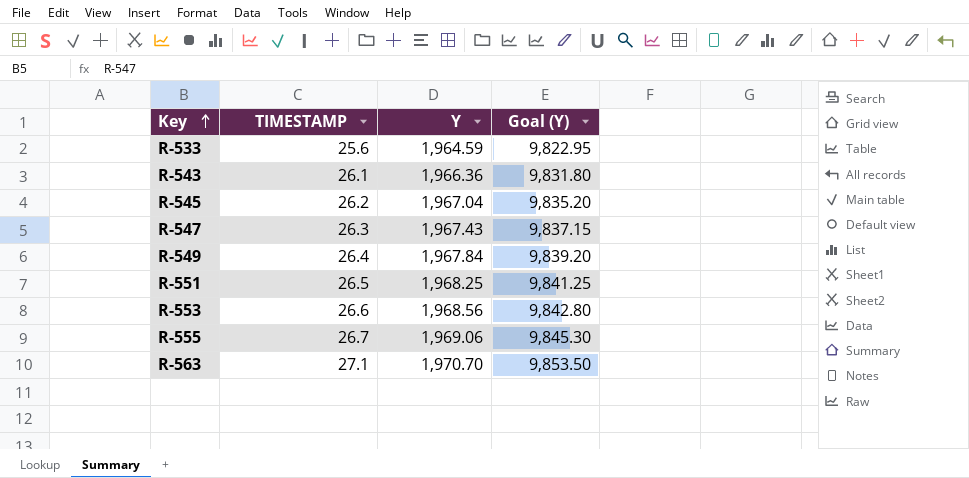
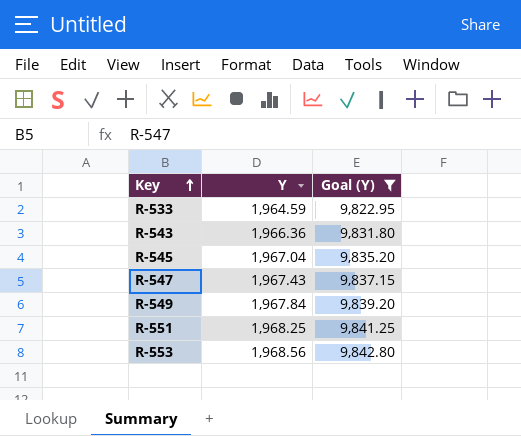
filter: none -> Goal (Y) <= 9,842.80
column TIMESTAMP | position: 2 -> none

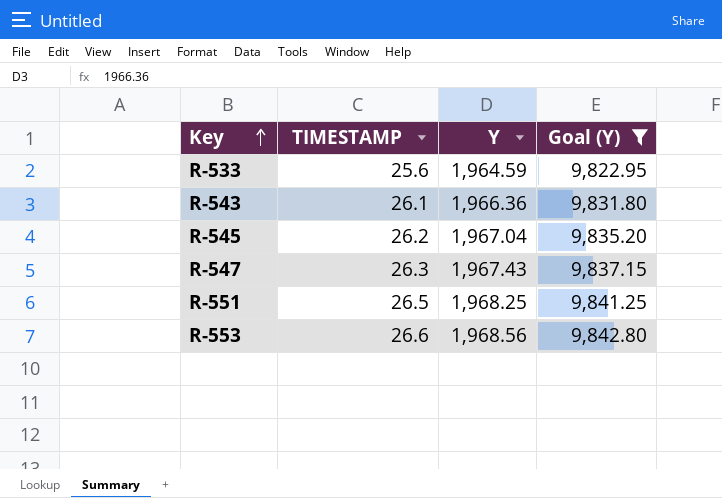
column TIMESTAMP | position: none -> 2
row R-549: 1,967.84 | 9,839.20 -> none

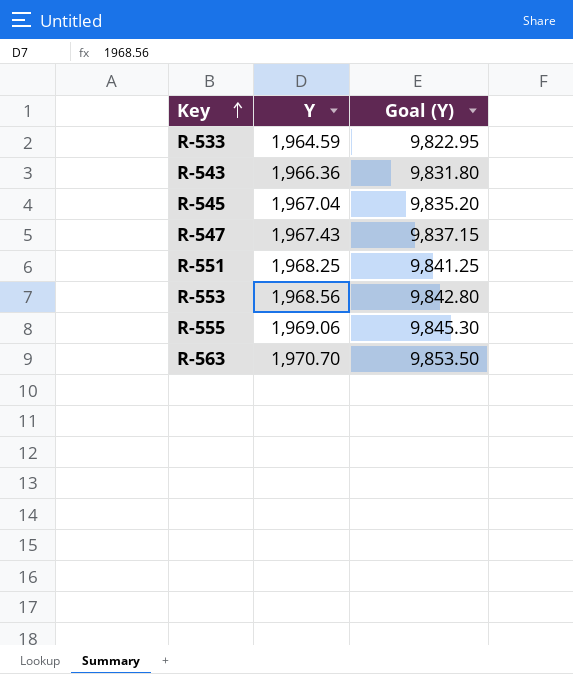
filter: Goal (Y) <= 9,842.80 -> none
column TIMESTAMP | position: 2 -> none

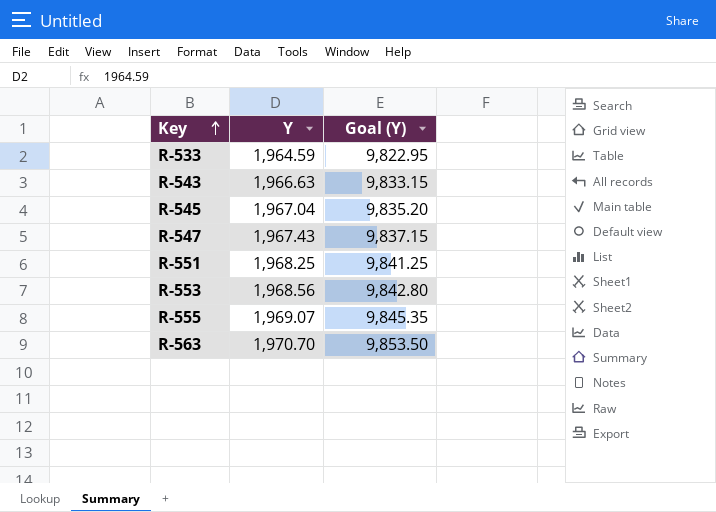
R-543 | Y: 1,966.36 -> 1,966.63
R-543 | Goal (Y): 9,831.80 -> 9,833.15
R-555 | Y: 1,969.06 -> 1,969.07
R-555 | Goal (Y): 9,845.30 -> 9,845.35

